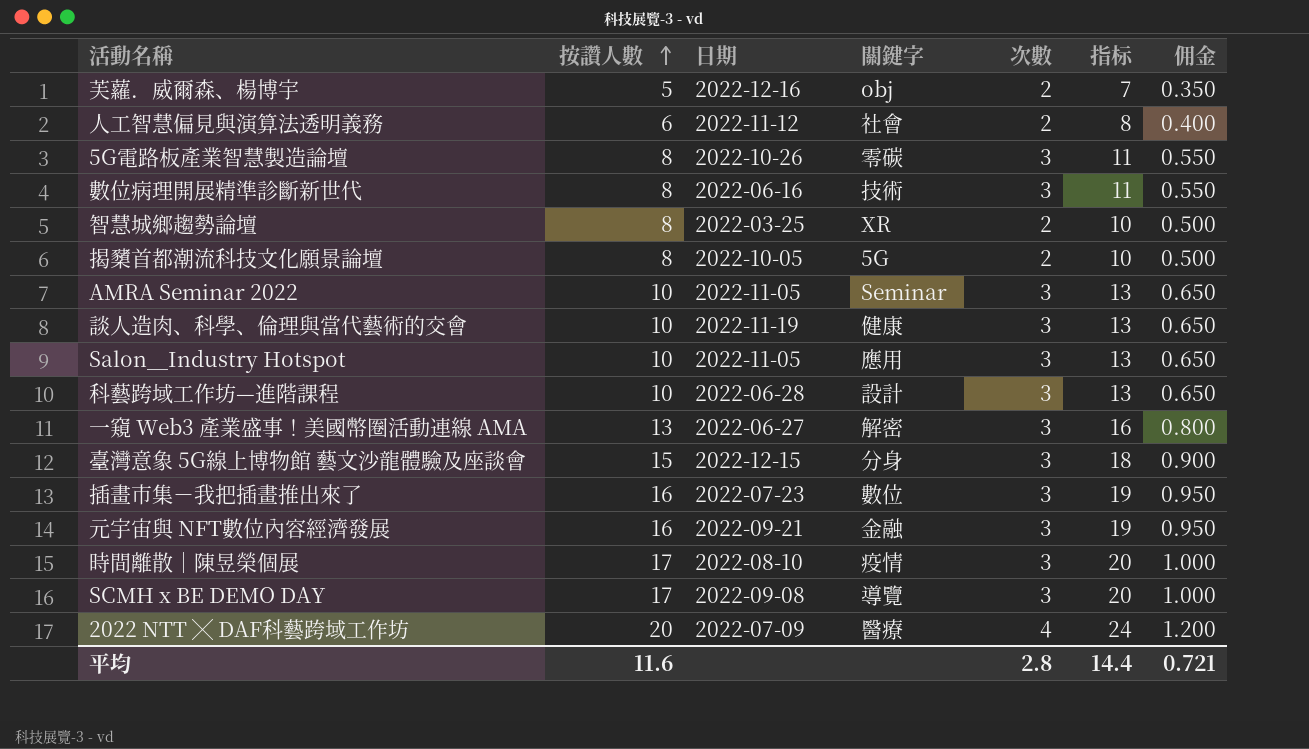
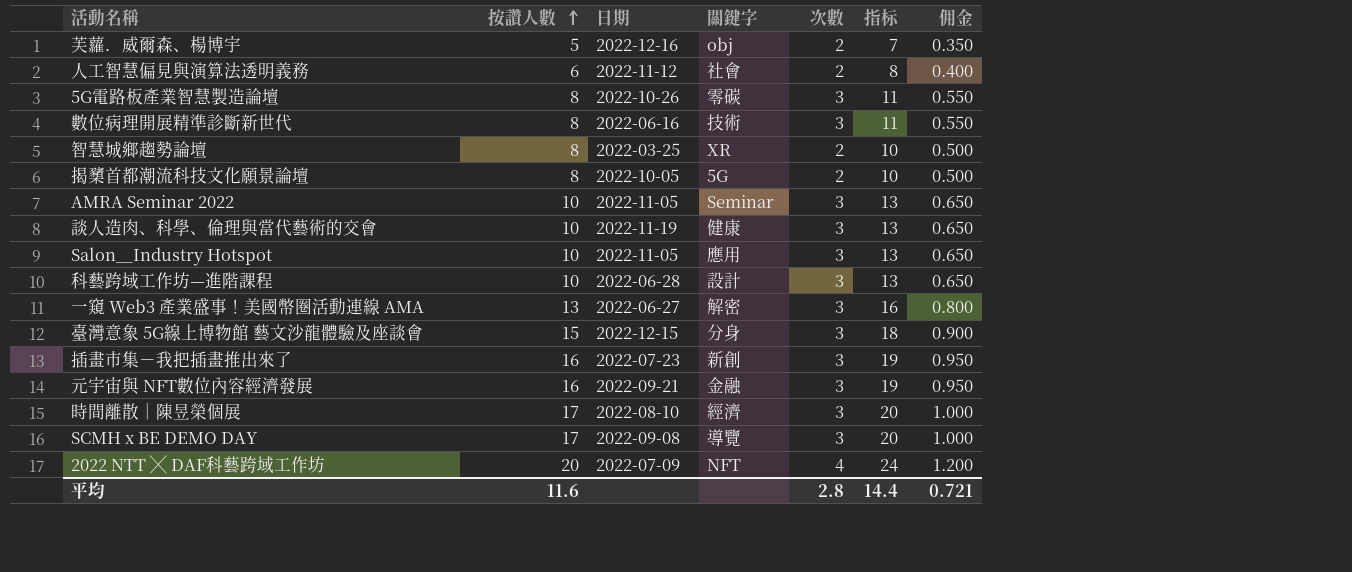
插畫市集－我把插畫推出來了 | 關鍵字: 數位 -> 新創
時間離散｜陳昱榮個展 | 關鍵字: 疫情 -> 經濟
2022 NTT ╳ DAF科藝跨域工作坊 | 關鍵字: 醫療 -> NFT

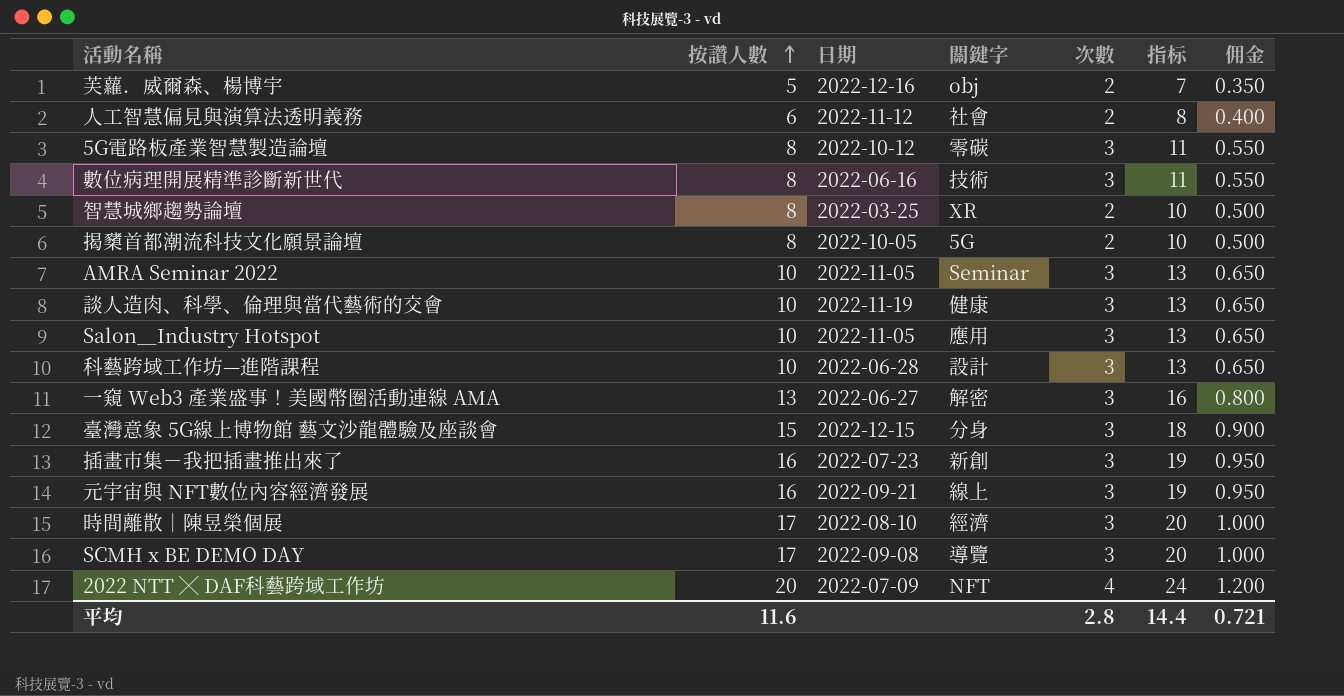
5G電路板產業智慧製造論壇 | 日期: 2022-10-26 -> 2022-10-12
元宇宙與 NFT數位內容經濟發展 | 關鍵字: 金融 -> 線上

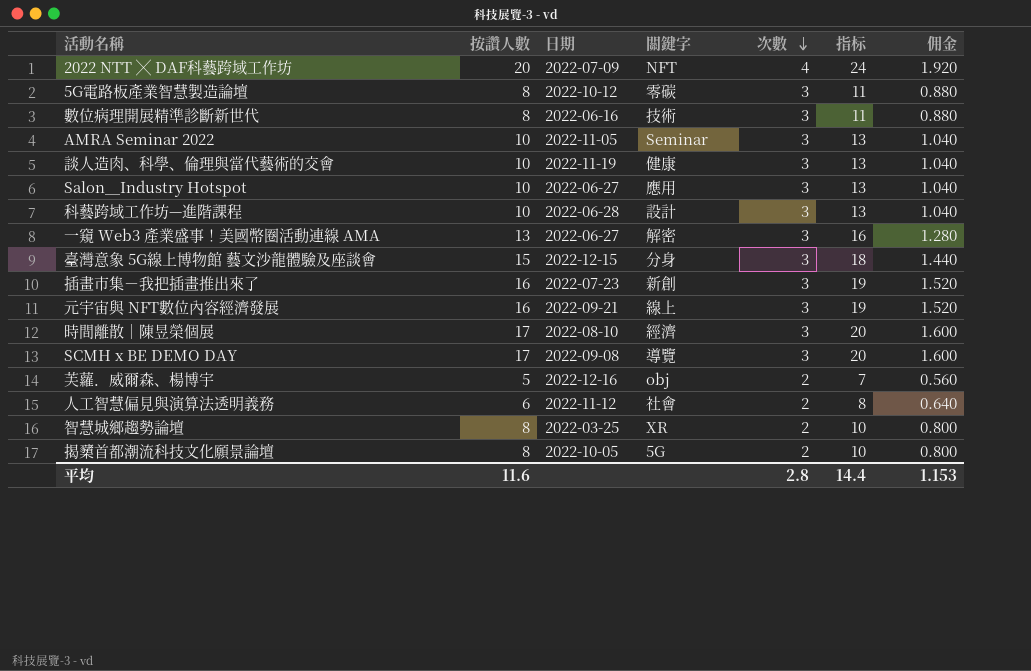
row order: 按讚人數 ascending -> 次數 descending
column 佣金 | formula: [指标] * 0.05 -> [指标] * 0.08
Salon＿Industry Hotspot | 日期: 2022-11-05 -> 2022-06-27
平均 | 佣金: 0.721 -> 1.153

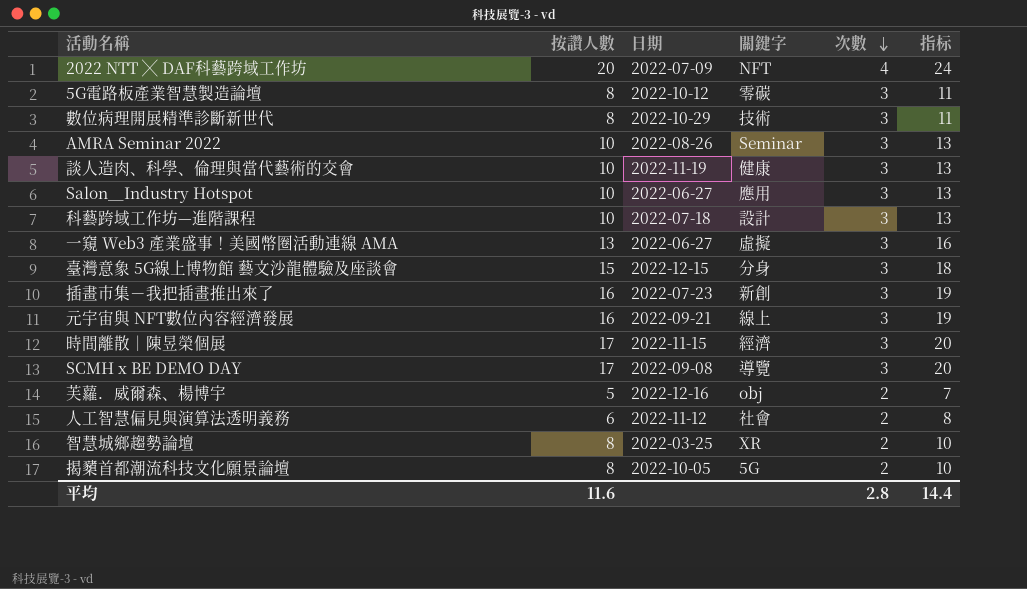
column 佣金 | formula: [指标] * 0.08 -> none
數位病理開展精準診斷新世代 | 日期: 2022-06-16 -> 2022-10-29
AMRA Seminar 2022 | 日期: 2022-11-05 -> 2022-08-26
科藝跨域工作坊—進階課程 | 日期: 2022-06-28 -> 2022-07-18
一窺 Web3 產業盛事！美國幣圈活動連線 AMA | 關鍵字: 解密 -> 虛擬
時間離散｜陳昱榮個展 | 日期: 2022-08-10 -> 2022-11-15

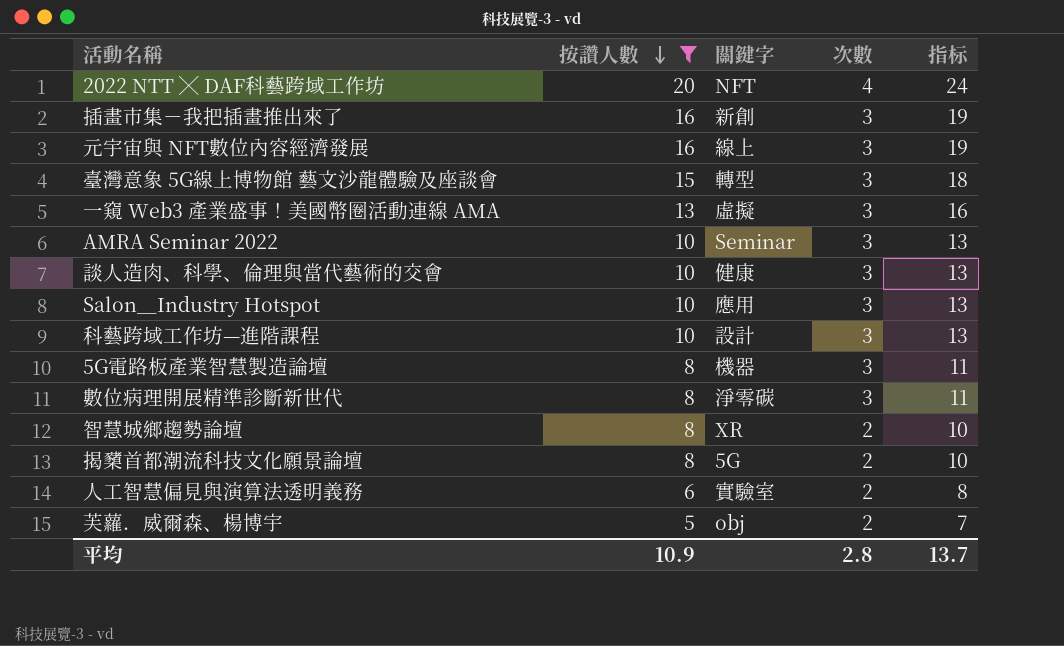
filter: none -> 按讚人數 != 17
row order: 次數 descending -> 按讚人數 descending
column 日期 | position: 3 -> none
臺灣意象 5G線上博物館 藝文沙龍體驗及座談會 | 關鍵字: 分身 -> 轉型
5G電路板產業智慧製造論壇 | 關鍵字: 零碳 -> 機器
數位病理開展精準診斷新世代 | 關鍵字: 技術 -> 淨零碳
人工智慧偏見與演算法透明義務 | 關鍵字: 社會 -> 實驗室
平均 | 按讚人數: 11.6 -> 10.9
平均 | 指标: 14.4 -> 13.7

